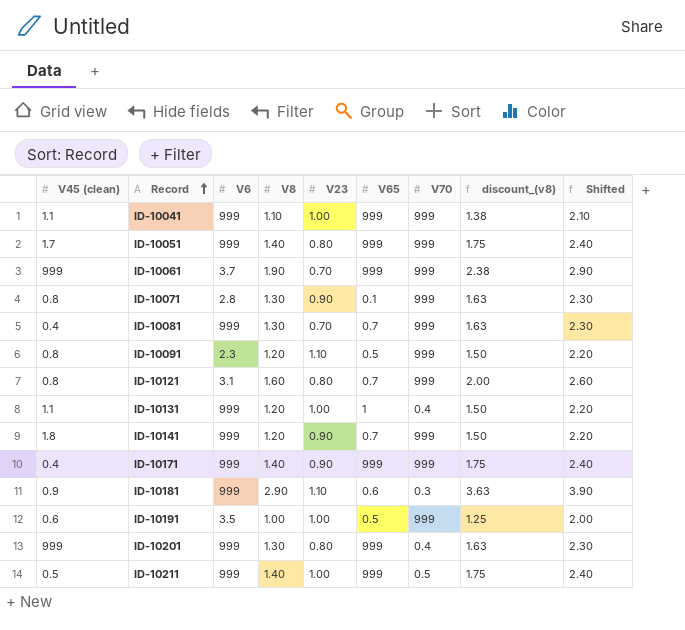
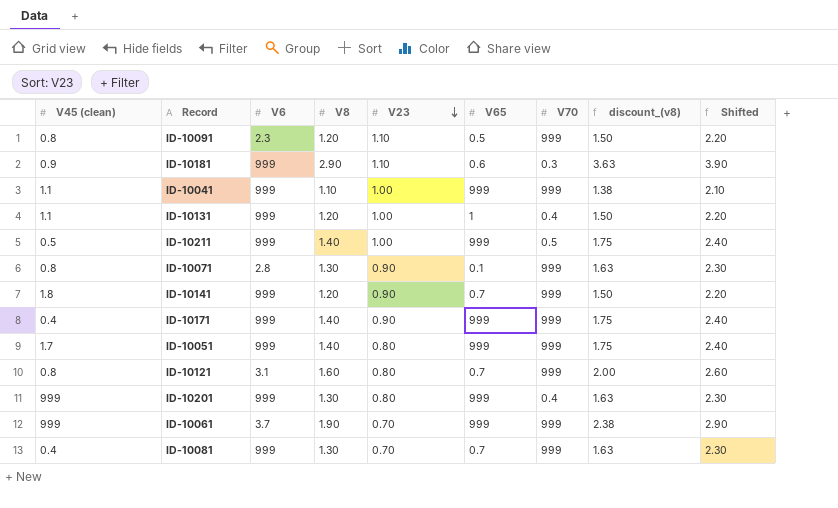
row order: Record ascending -> V23 descending
row ID-10191: 0.6 | 3.5 | 1.00 | 1.00 | 0.5 | 999 | 1.25 | 2.00 -> none

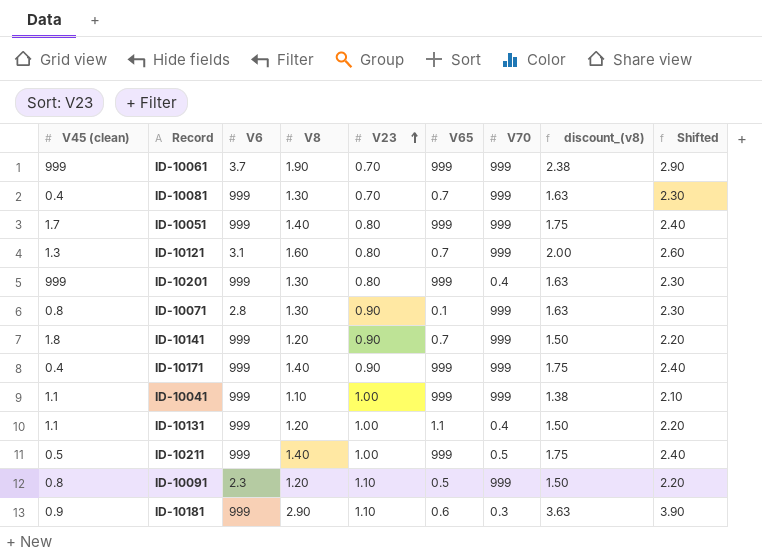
row order: V23 descending -> V23 ascending
ID-10121 | V45 (clean): 0.8 -> 1.3
ID-10131 | V65: 1 -> 1.1

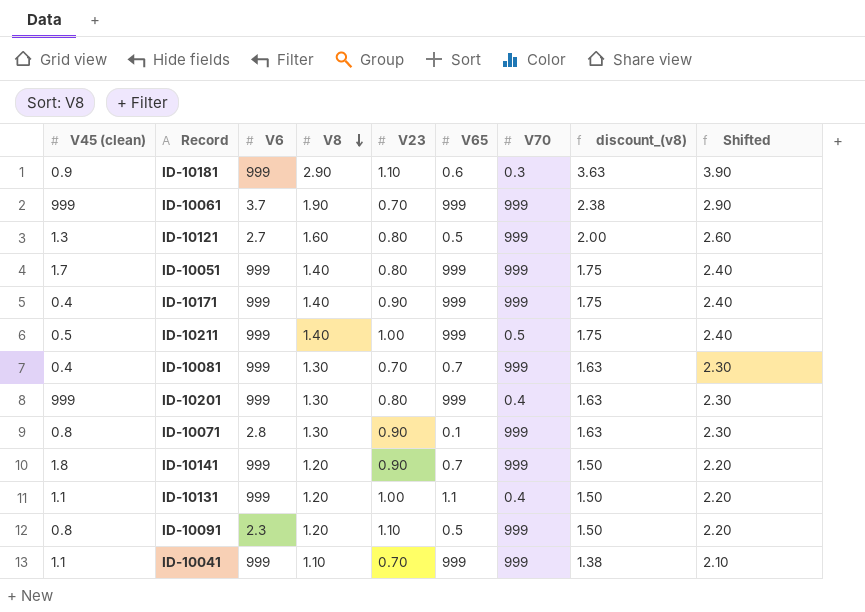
row order: V23 ascending -> V8 descending
ID-10121 | V6: 3.1 -> 2.7
ID-10121 | V65: 0.7 -> 0.5
ID-10041 | V23: 1.00 -> 0.70

